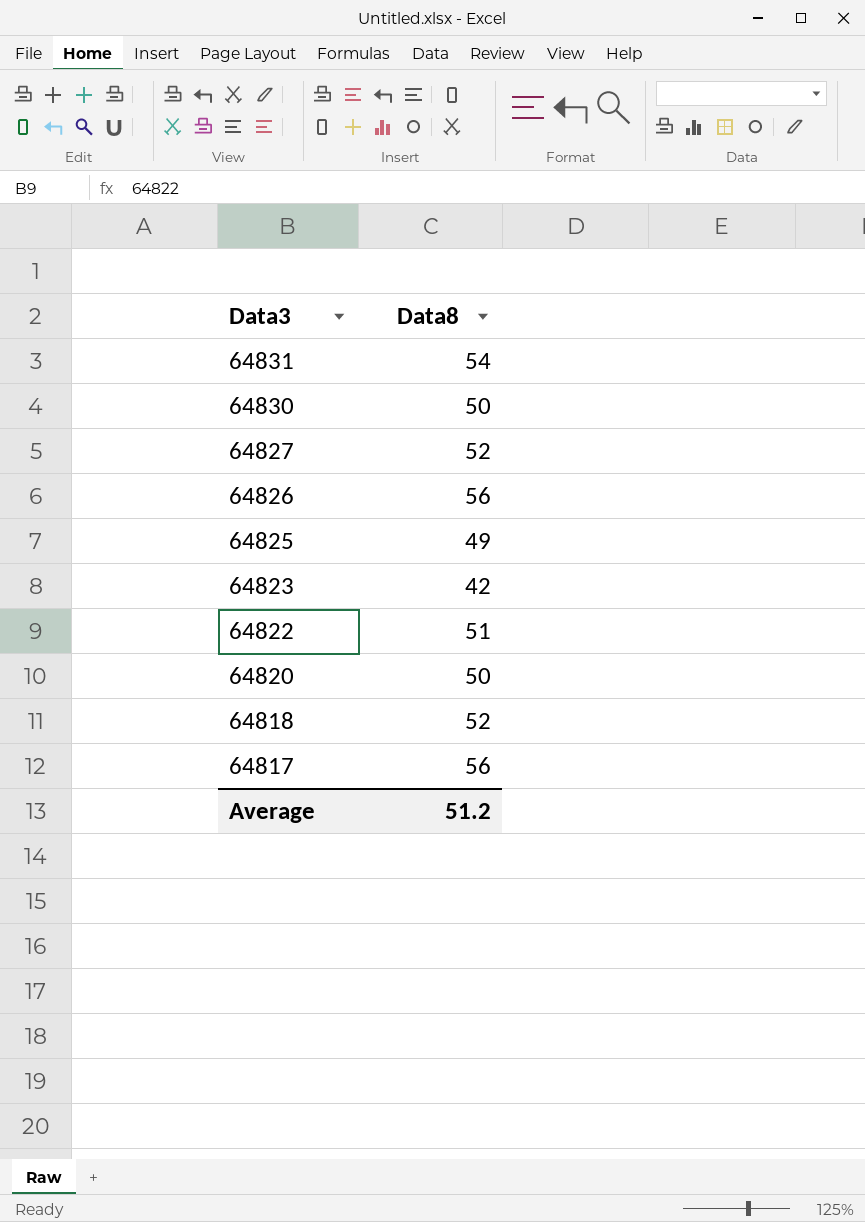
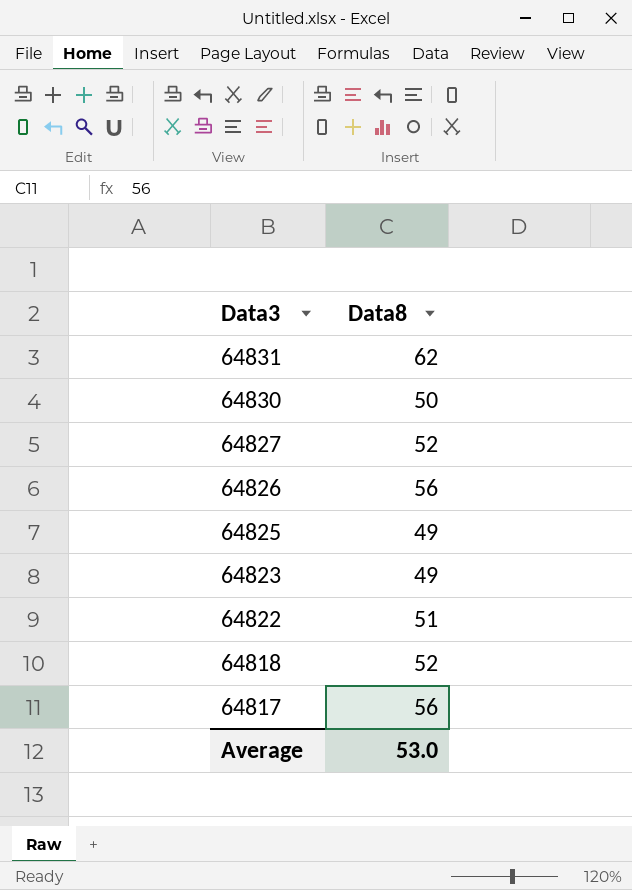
row 64820: 50 -> none
64831 | Data8: 54 -> 62
64823 | Data8: 42 -> 49
Average | Data8: 51.2 -> 53.0

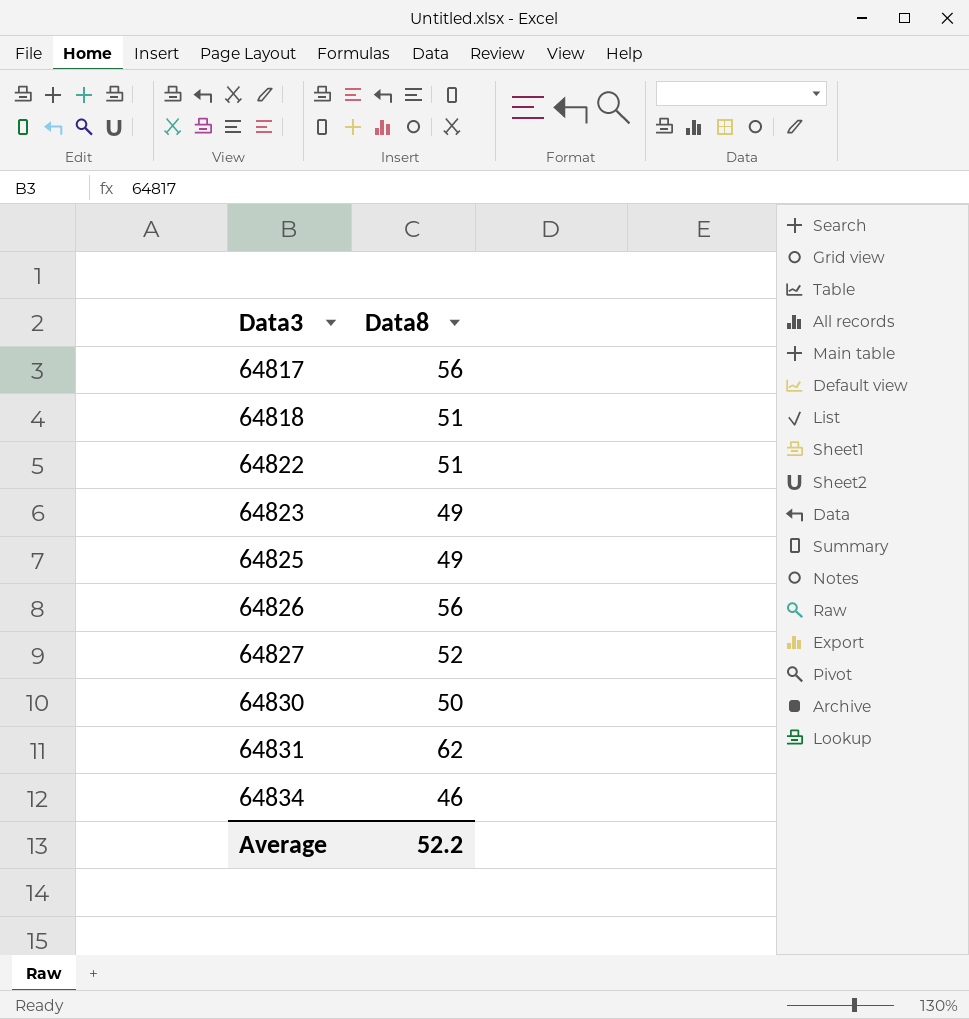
row order: Data3 descending -> Data3 ascending
64818 | Data8: 52 -> 51
row 64834: none -> 46
Average | Data8: 53.0 -> 52.2

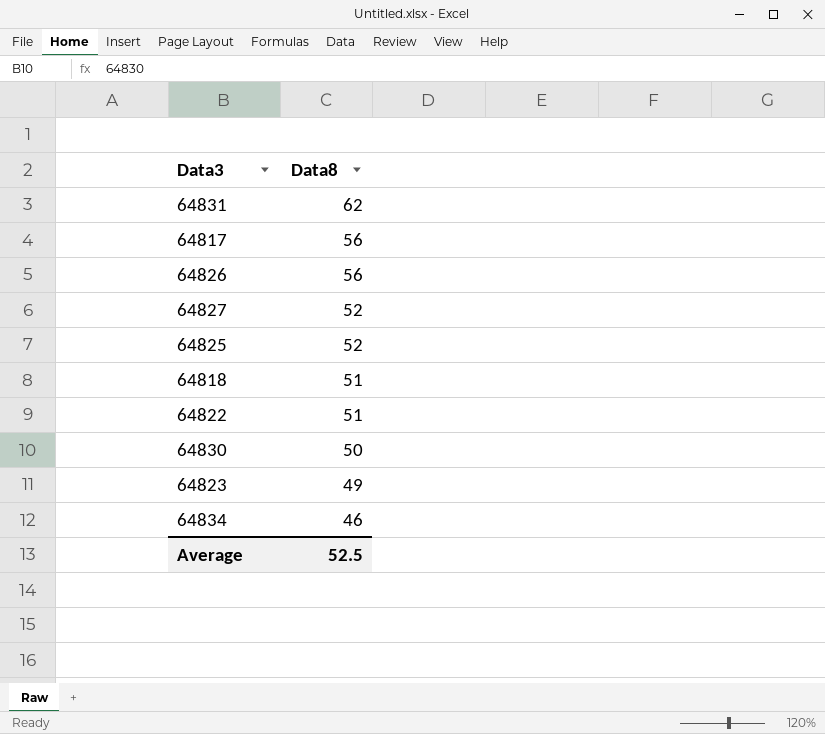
row order: Data3 ascending -> Data8 descending
64825 | Data8: 49 -> 52
Average | Data8: 52.2 -> 52.5

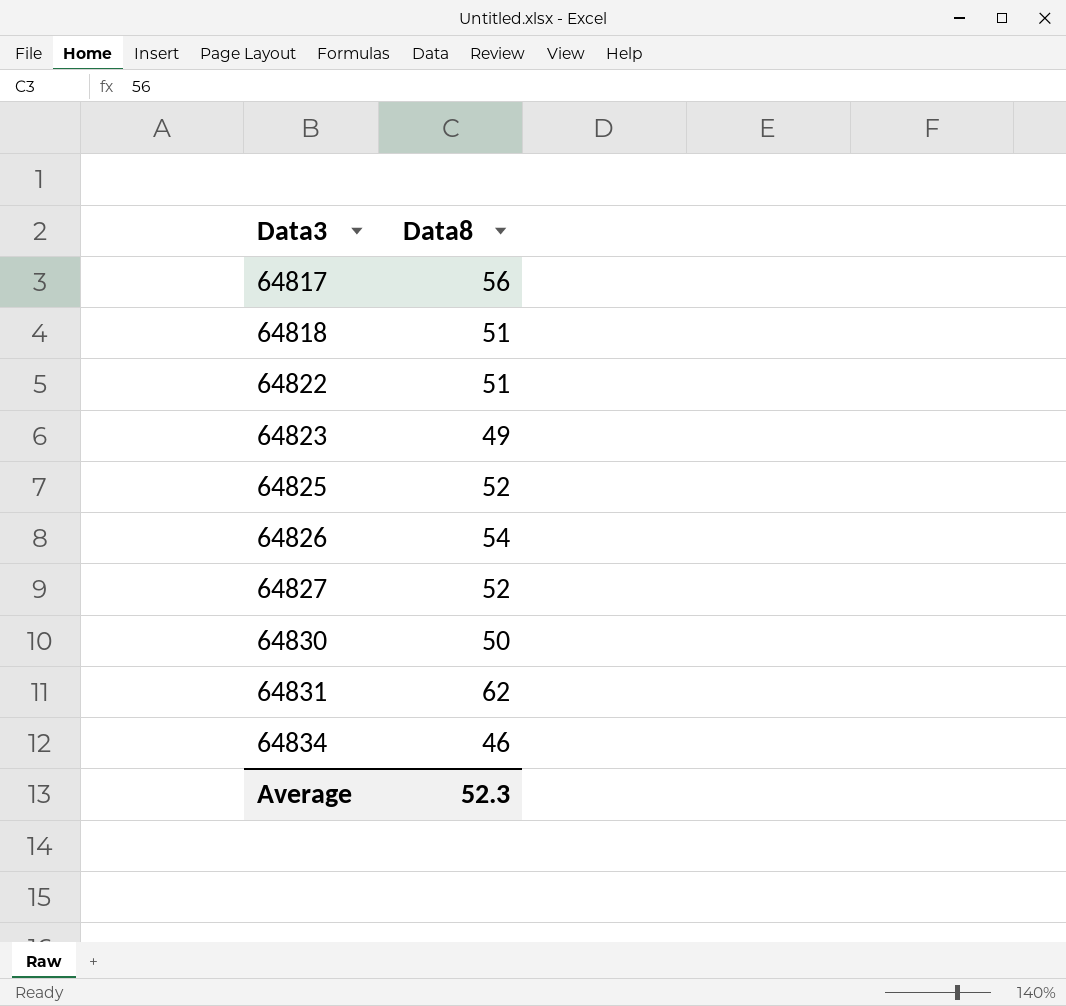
row order: Data8 descending -> Data3 ascending
64826 | Data8: 56 -> 54
Average | Data8: 52.5 -> 52.3

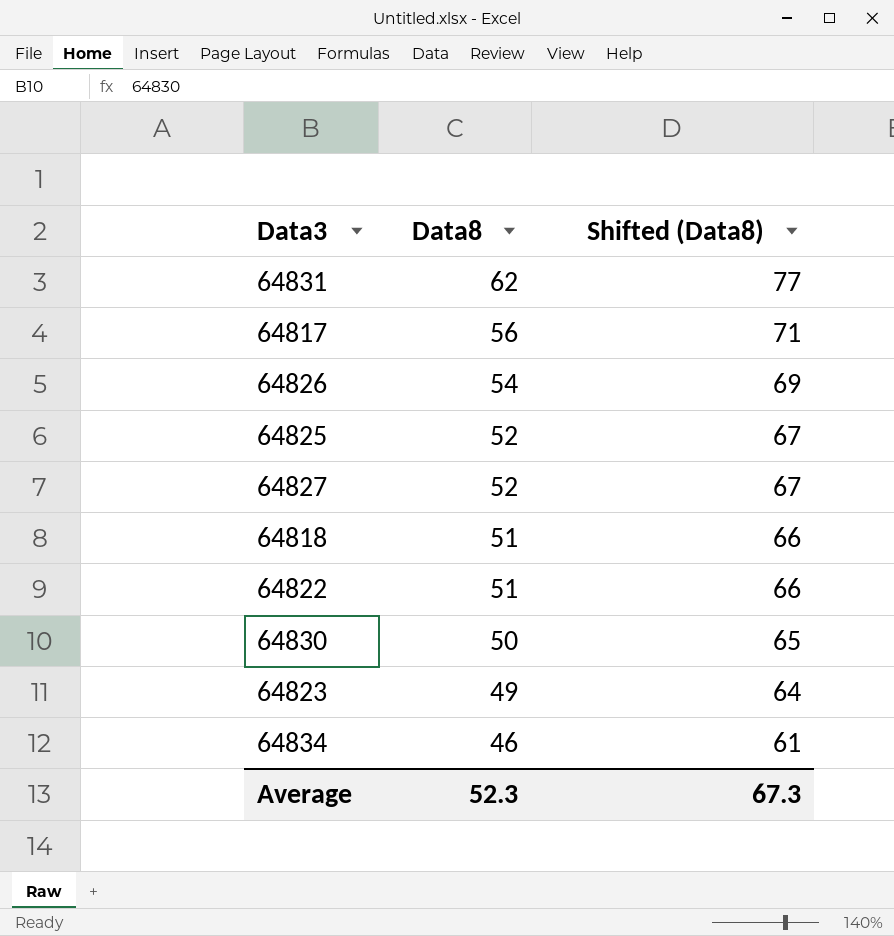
row order: Data3 ascending -> Data8 descending
column Shifted (Data8) | formula: none -> [Data8] + 15

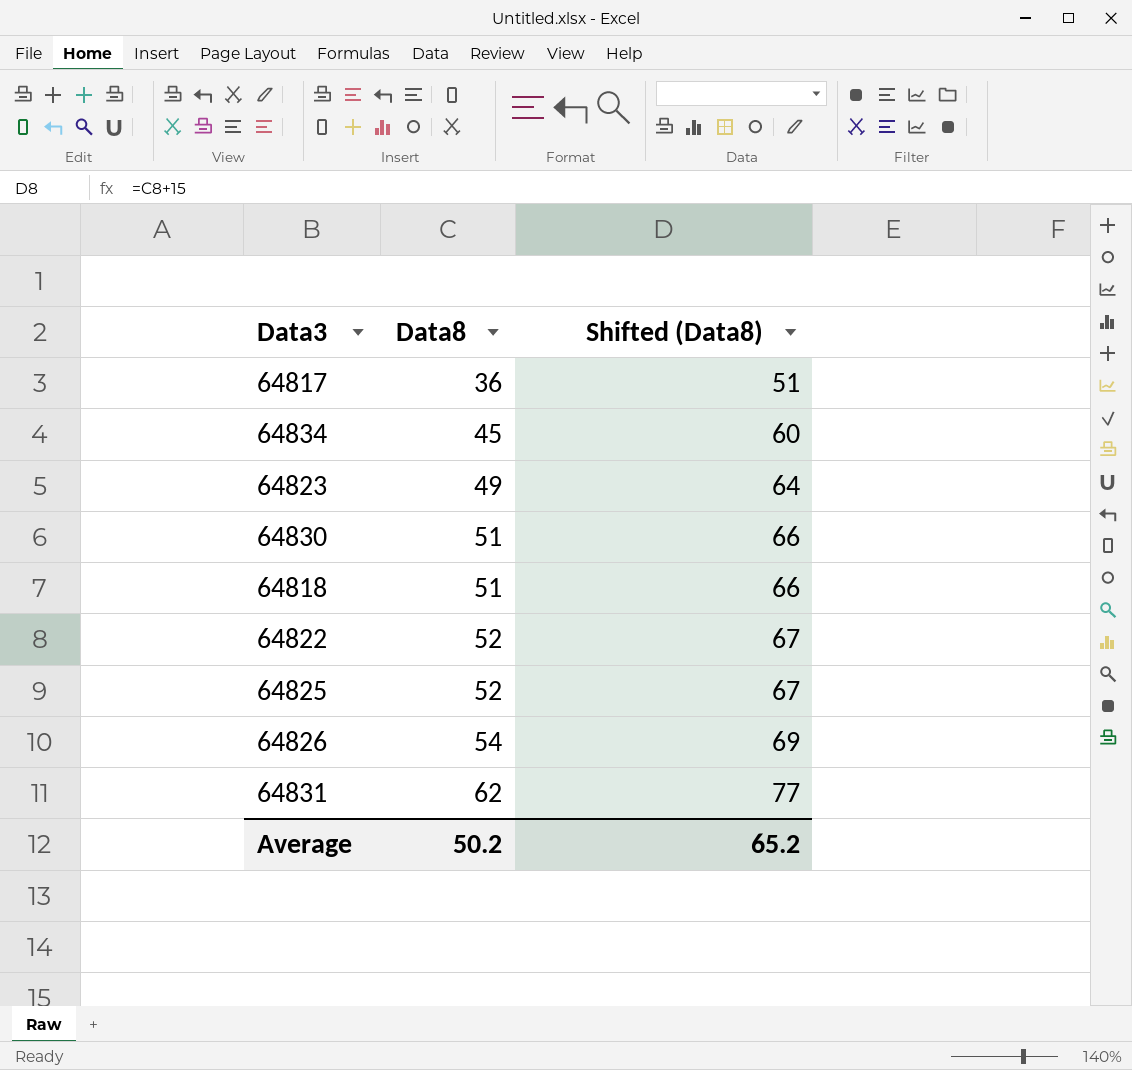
row order: Data8 descending -> Data8 ascending
row 64827: 52 | 67 -> none
64817 | Data8: 56 -> 36
64817 | Shifted (Data8): 71 -> 51
64834 | Data8: 46 -> 45
64834 | Shifted (Data8): 61 -> 60
64830 | Data8: 50 -> 51
64830 | Shifted (Data8): 65 -> 66
64822 | Data8: 51 -> 52
64822 | Shifted (Data8): 66 -> 67
Average | Data8: 52.3 -> 50.2
Average | Shifted (Data8): 67.3 -> 65.2

